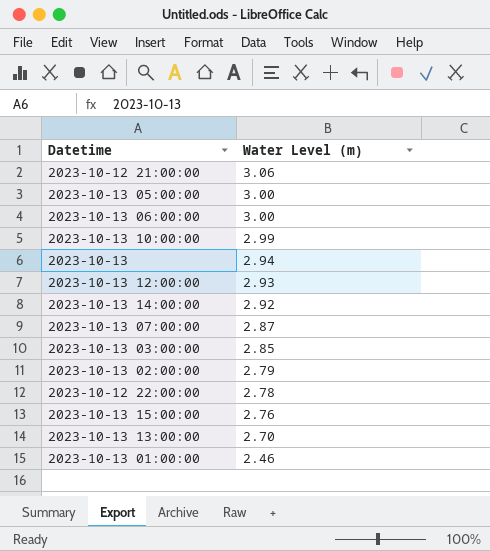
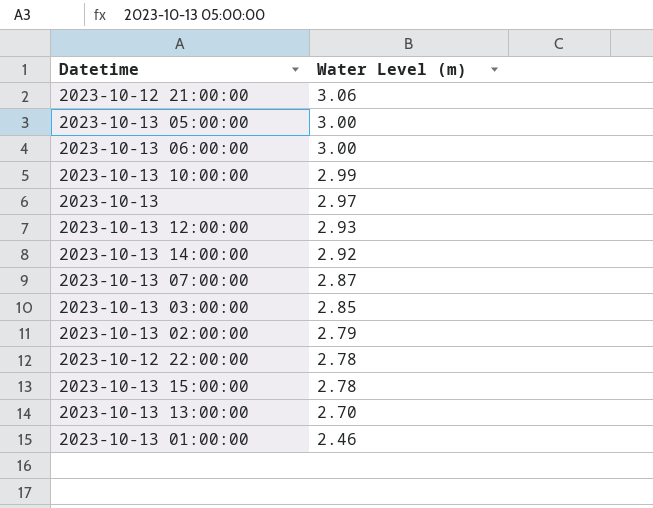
2023-10-13 | Water Level (m): 2.94 -> 2.97
2023-10-13 15:00:00 | Water Level (m): 2.76 -> 2.78

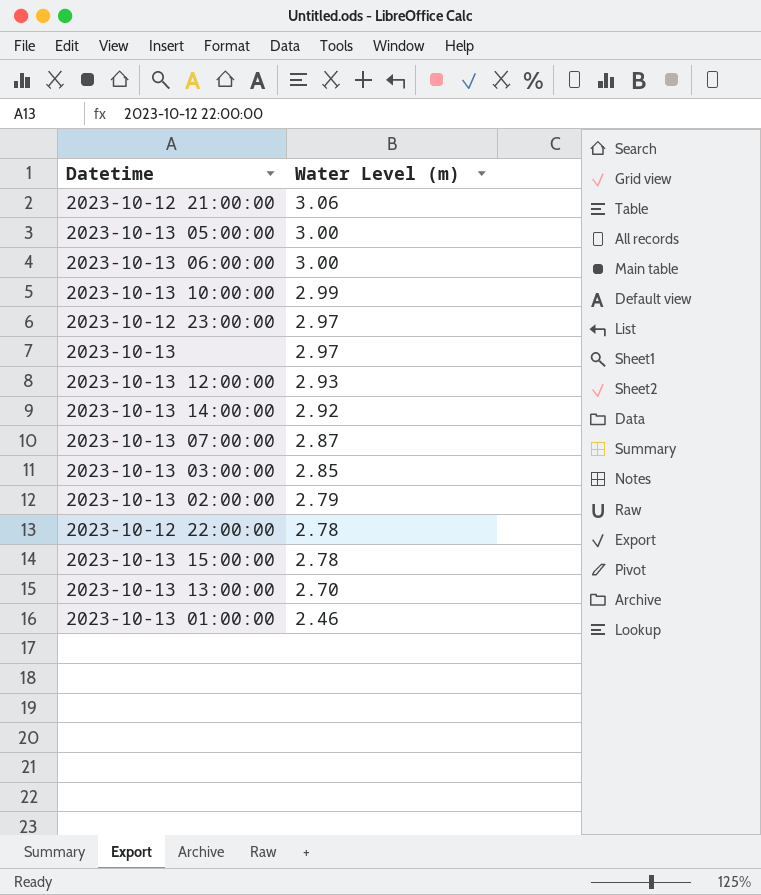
row 2023-10-12 23:00:00: none -> 2.97

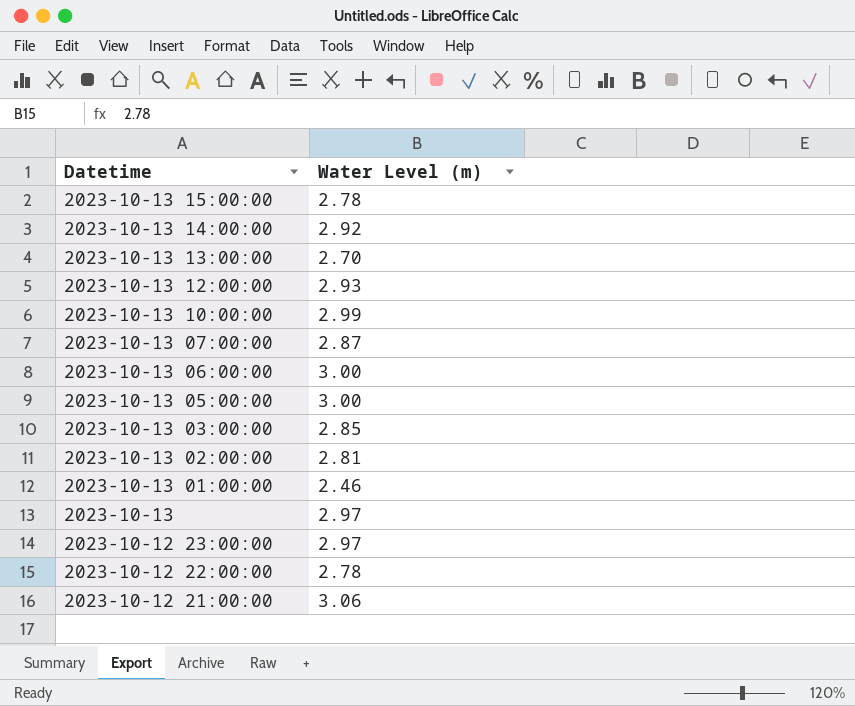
row order: Water Level (m) descending -> Datetime descending
2023-10-13 02:00:00 | Water Level (m): 2.79 -> 2.81

